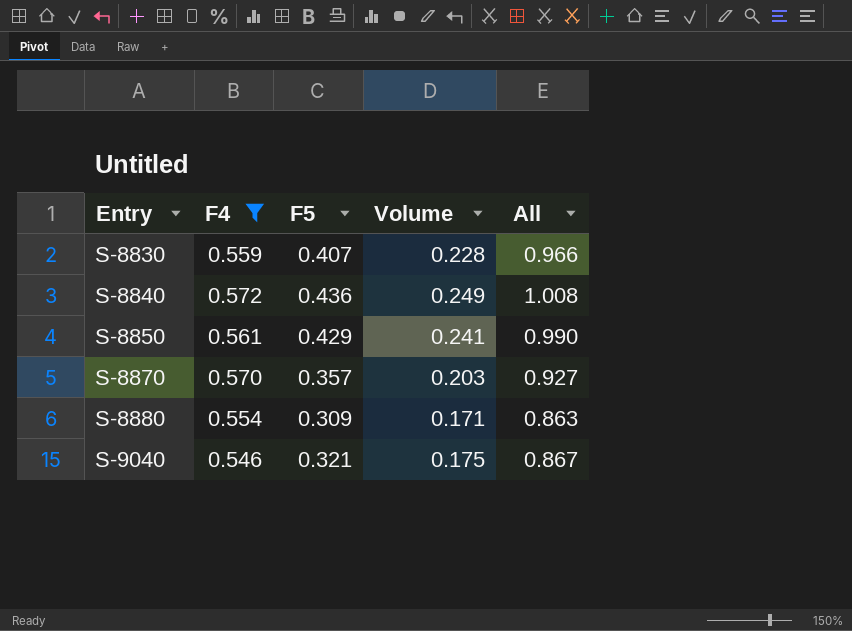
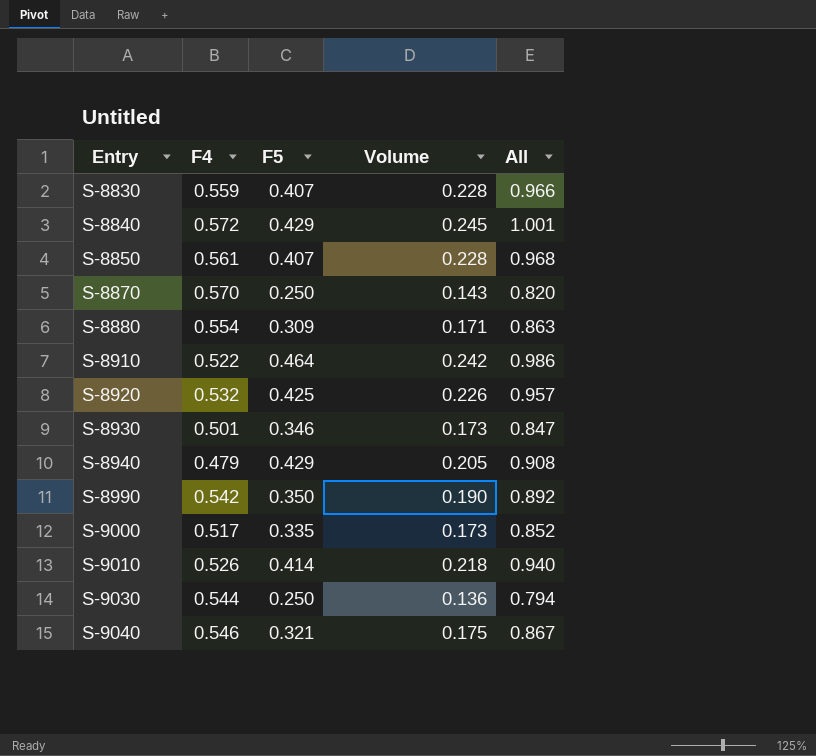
filter: F4 >= 0.546 -> none
S-8840 | F5: 0.436 -> 0.429
S-8840 | Volume: 0.249 -> 0.245
S-8840 | All: 1.008 -> 1.001
S-8850 | F5: 0.429 -> 0.407
S-8850 | Volume: 0.241 -> 0.228
S-8850 | All: 0.990 -> 0.968
S-8870 | F5: 0.357 -> 0.250
S-8870 | Volume: 0.203 -> 0.143
S-8870 | All: 0.927 -> 0.820

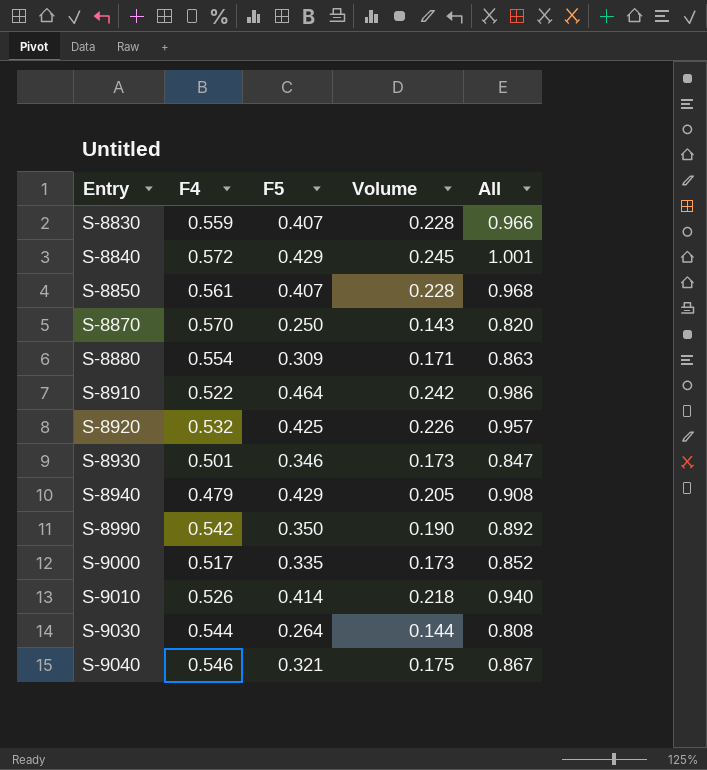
S-9030 | F5: 0.250 -> 0.264
S-9030 | Volume: 0.136 -> 0.144
S-9030 | All: 0.794 -> 0.808

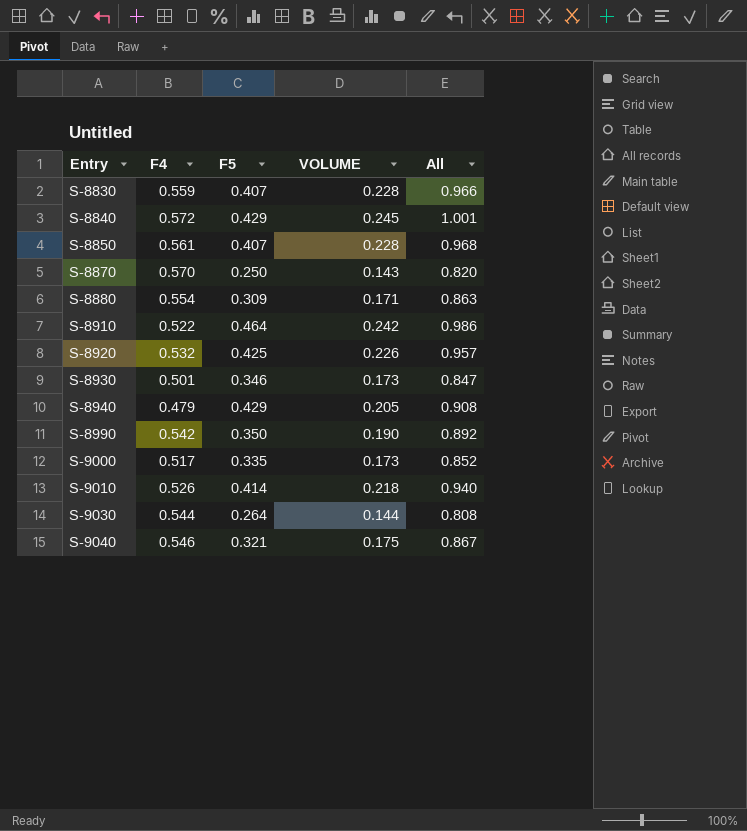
column name: Volume -> VOLUME

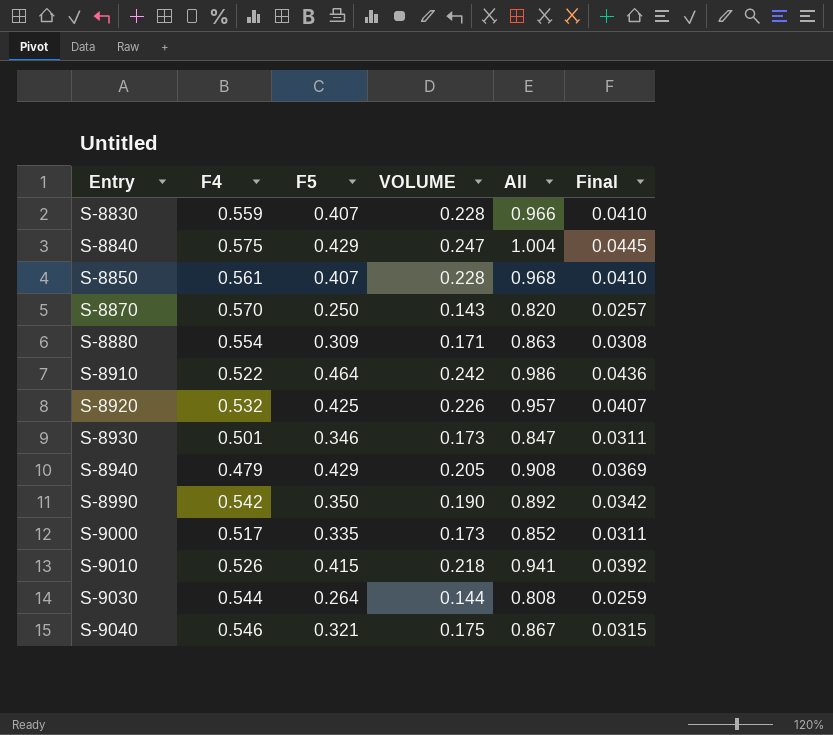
column Final | formula: none -> [VOLUME] * 0.18
S-8840 | F4: 0.572 -> 0.575
S-8840 | VOLUME: 0.245 -> 0.247
S-8840 | All: 1.001 -> 1.004
S-9010 | F5: 0.414 -> 0.415
S-9010 | All: 0.940 -> 0.941

